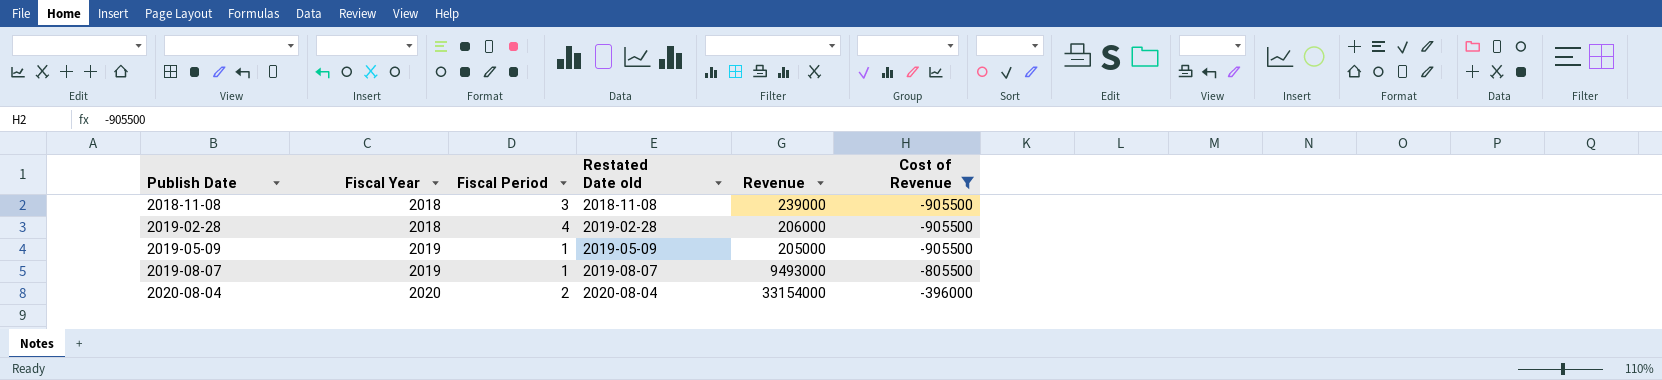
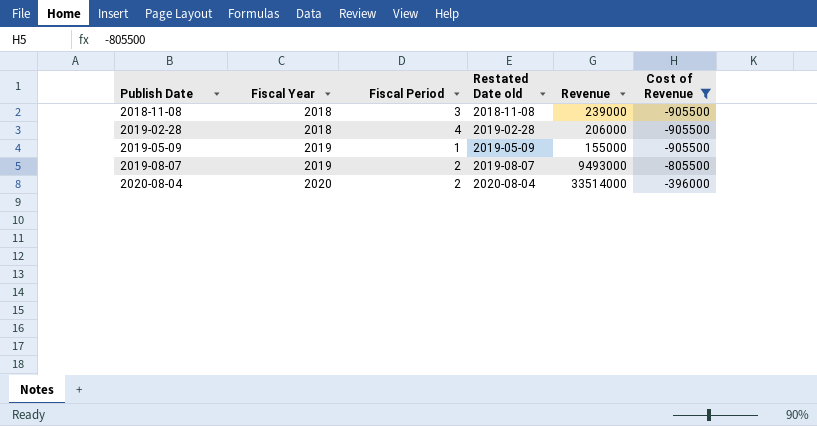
2019-05-09 | Revenue: 205000 -> 155000
2019-08-07 | Fiscal Period: 1 -> 2
2020-08-04 | Revenue: 33154000 -> 33514000

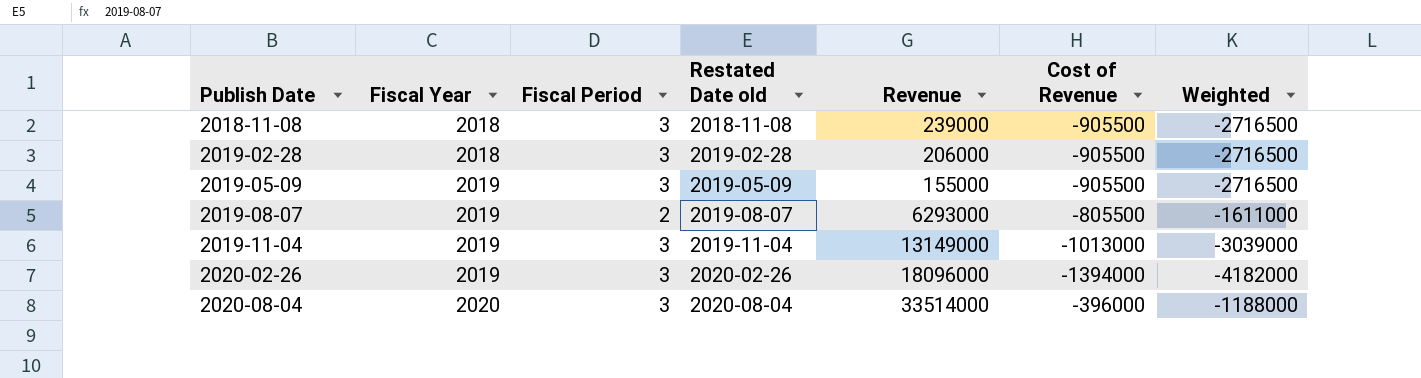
filter: Cost of Revenue >= -905500 -> none
column Weighted | formula: none -> [Fiscal Period] * [Cost of Revenue]
2019-02-28 | Fiscal Period: 4 -> 3
2019-05-09 | Fiscal Period: 1 -> 3
2019-08-07 | Revenue: 9493000 -> 6293000
2020-08-04 | Fiscal Period: 2 -> 3

